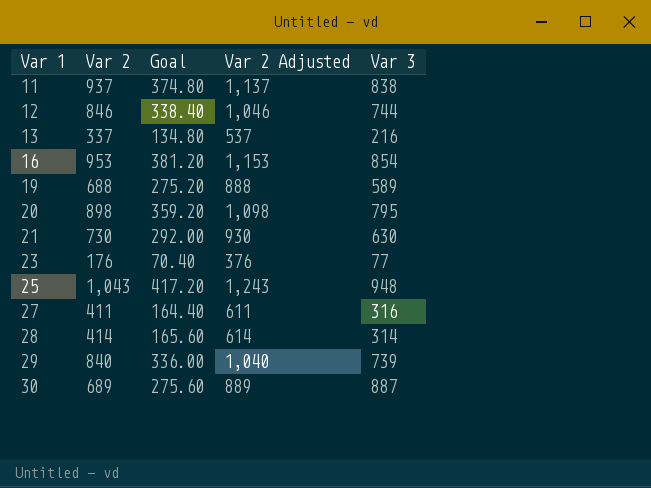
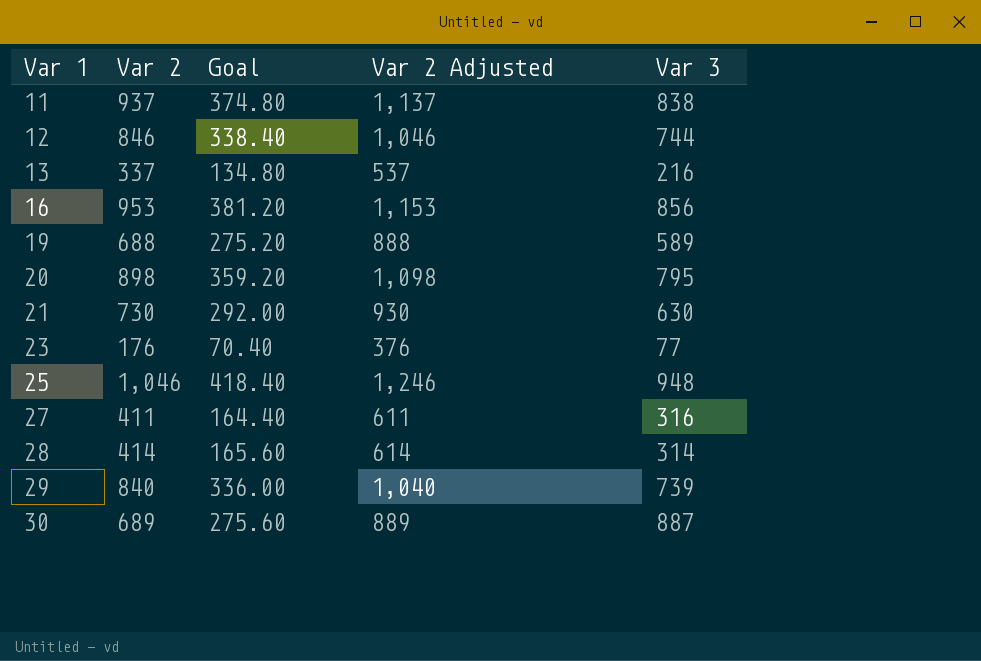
16 | Var 3: 854 -> 856
25 | Var 2: 1,043 -> 1,046
25 | Goal: 417.20 -> 418.40
25 | Var 2 Adjusted: 1,243 -> 1,246

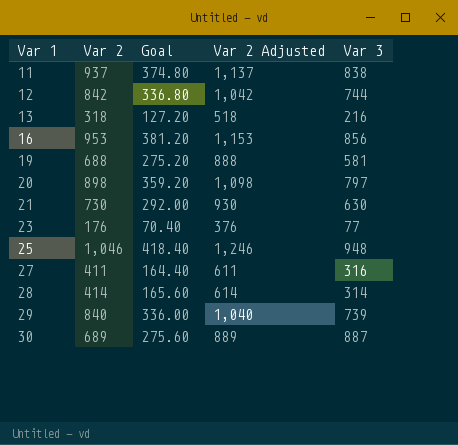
12 | Var 2: 846 -> 842
12 | Goal: 338.40 -> 336.80
12 | Var 2 Adjusted: 1,046 -> 1,042
13 | Var 2: 337 -> 318
13 | Goal: 134.80 -> 127.20
13 | Var 2 Adjusted: 537 -> 518
19 | Var 3: 589 -> 581
20 | Var 3: 795 -> 797

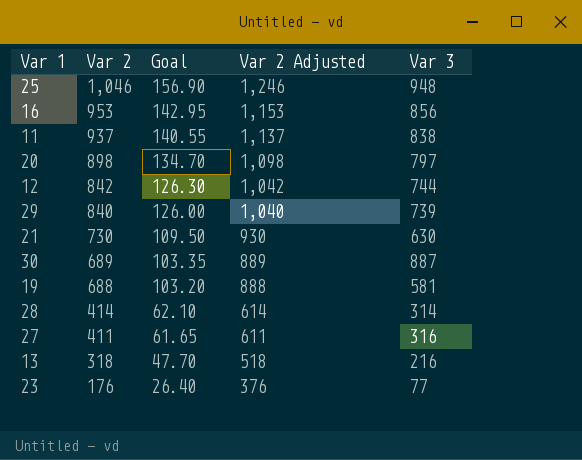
row order: Var 1 ascending -> Var 2 descending
column Goal | formula: [Var 2] * 0.4 -> [Var 2] * 0.15

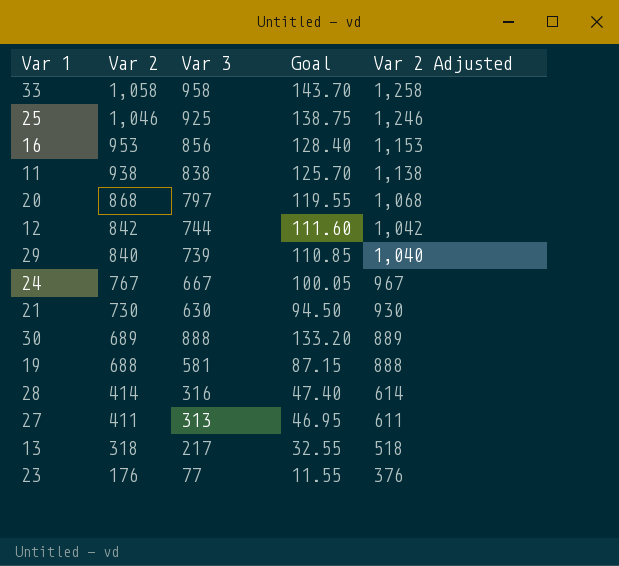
column Var 3 | position: 5 -> 3
column Goal | formula: [Var 2] * 0.15 -> [Var 3] * 0.15
row 33: none -> 1,058 | 958 | 143.70 | 1,258
25 | Var 3: 948 -> 925
11 | Var 2: 937 -> 938
11 | Var 2 Adjusted: 1,137 -> 1,138
20 | Var 2: 898 -> 868
20 | Var 2 Adjusted: 1,098 -> 1,068
row 24: none -> 767 | 667 | 100.05 | 967
30 | Var 3: 887 -> 888
28 | Var 3: 314 -> 316
27 | Var 3: 316 -> 313
13 | Var 3: 216 -> 217

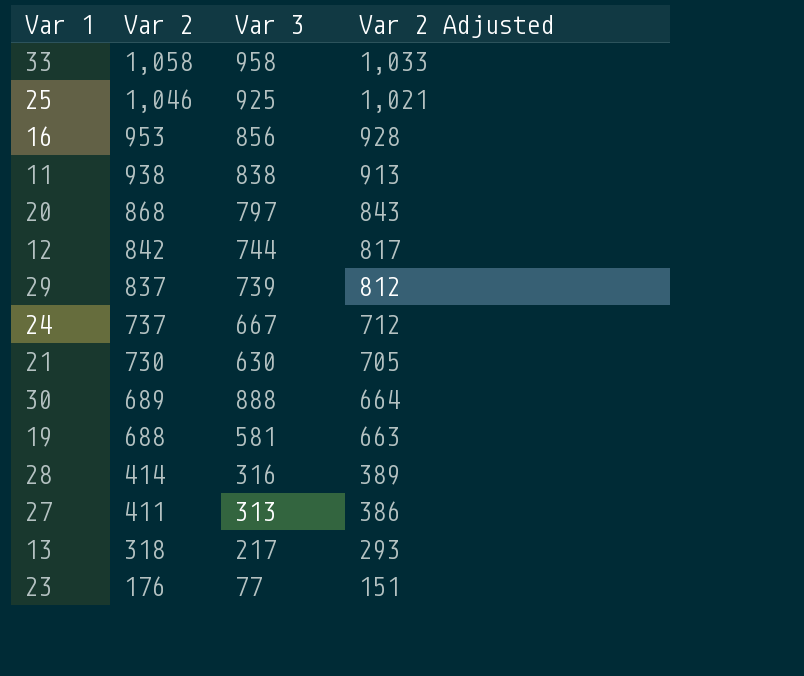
column Goal | formula: [Var 3] * 0.15 -> none
column Var 2 Adjusted | formula: [Var 2] + 200 -> [Var 2] - 25
29 | Var 2: 840 -> 837
24 | Var 2: 767 -> 737

